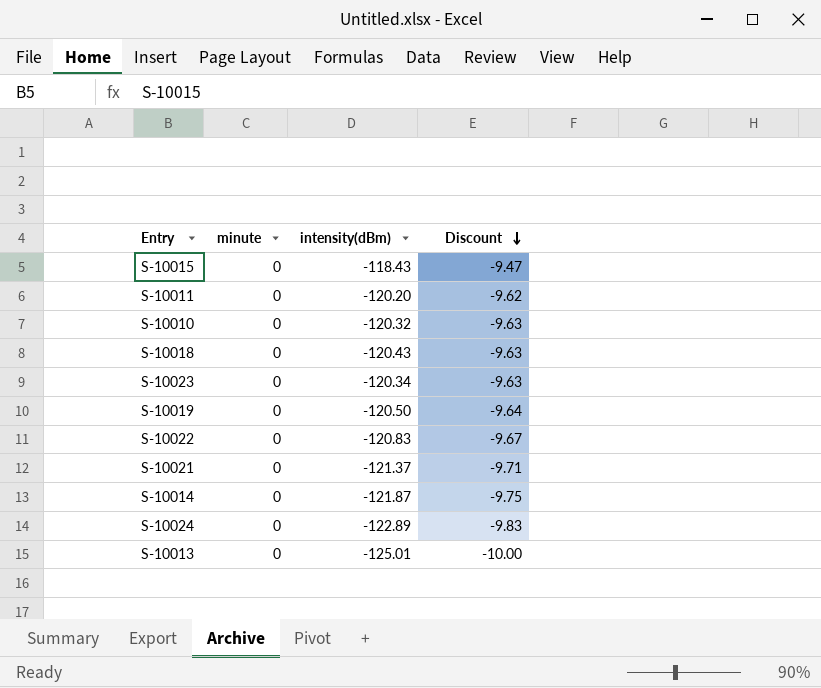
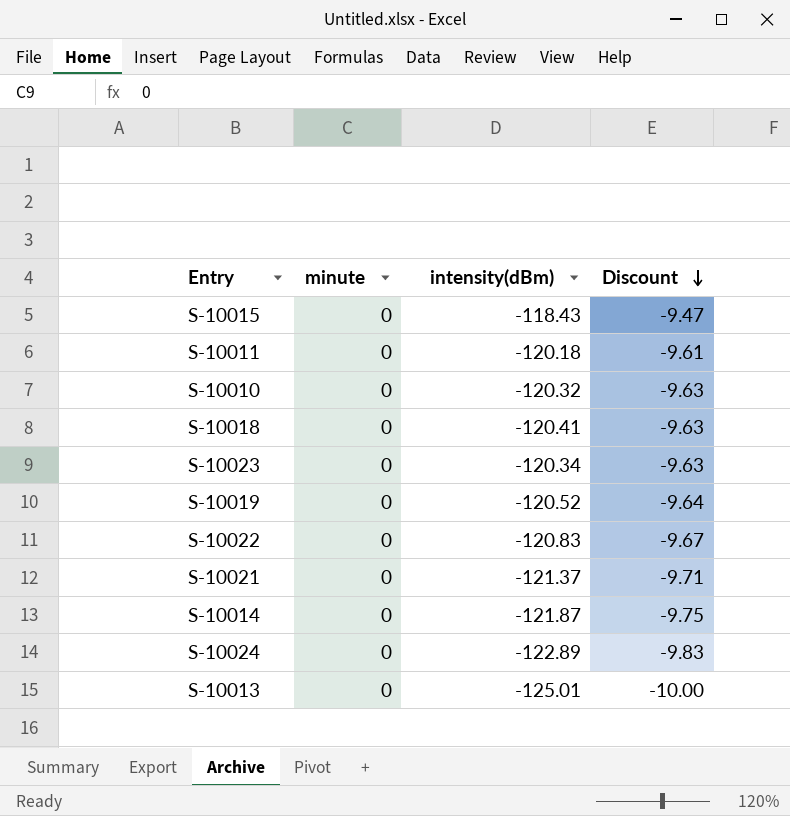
S-10011 | intensity(dBm): -120.20 -> -120.18
S-10011 | Discount: -9.62 -> -9.61
S-10018 | intensity(dBm): -120.43 -> -120.41
S-10019 | intensity(dBm): -120.50 -> -120.52

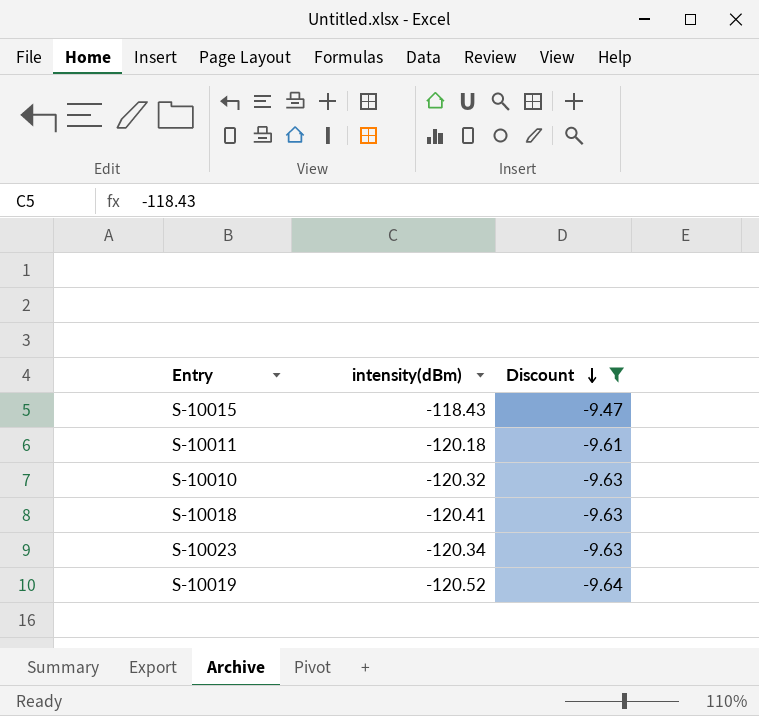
filter: none -> Discount >= -9.64
column minute | position: 2 -> none

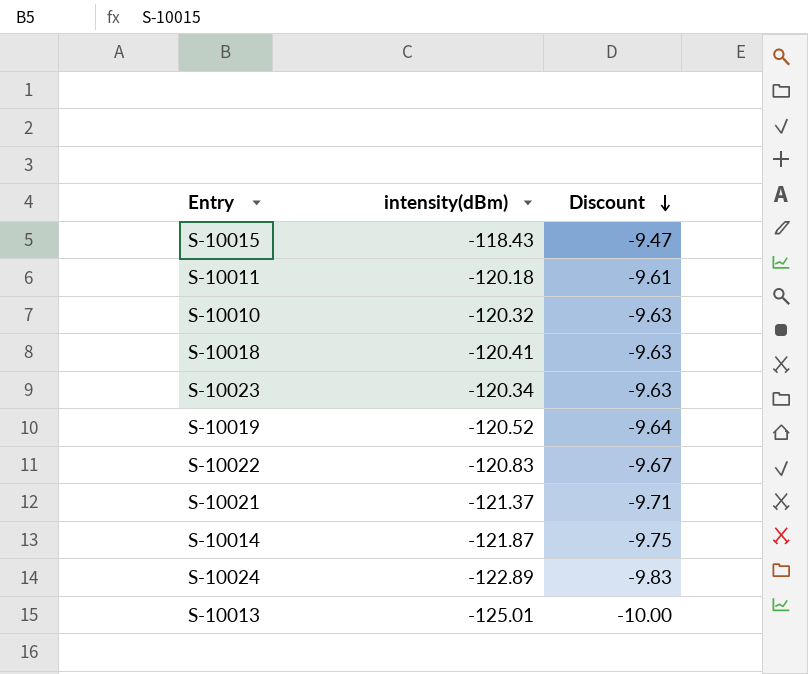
filter: Discount >= -9.64 -> none

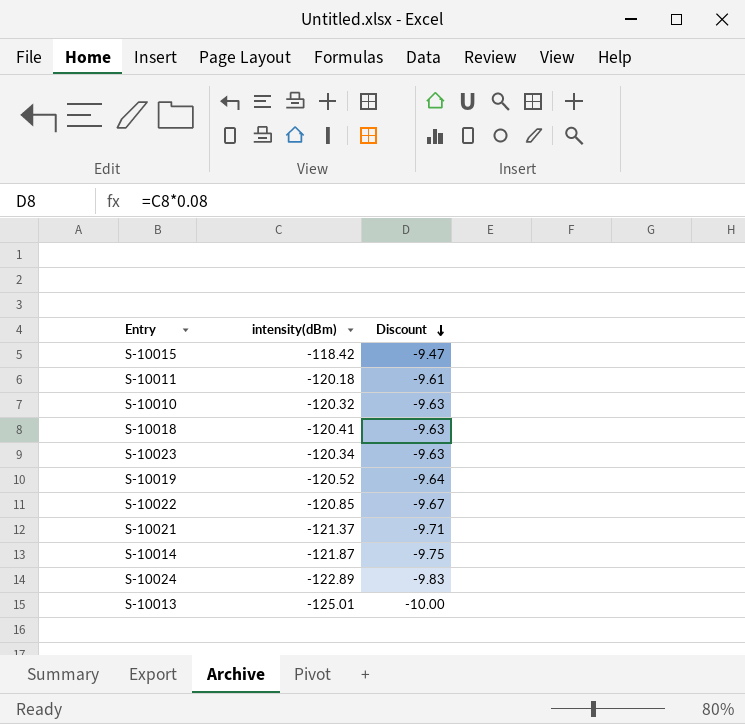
S-10015 | intensity(dBm): -118.43 -> -118.42
S-10022 | intensity(dBm): -120.83 -> -120.85

